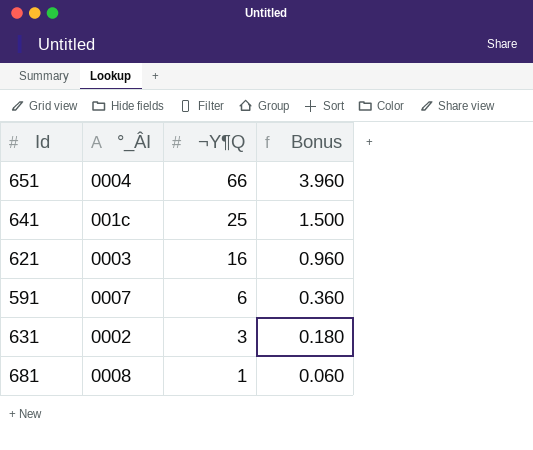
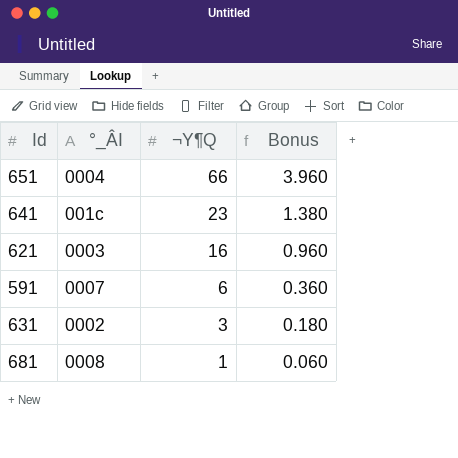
641 | ¬Y¶Q: 25 -> 23
641 | Bonus: 1.500 -> 1.380

